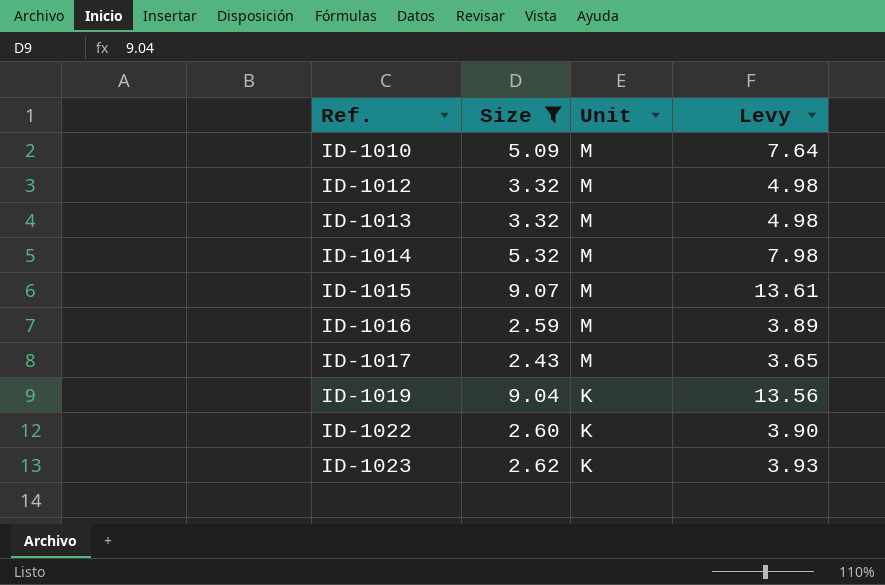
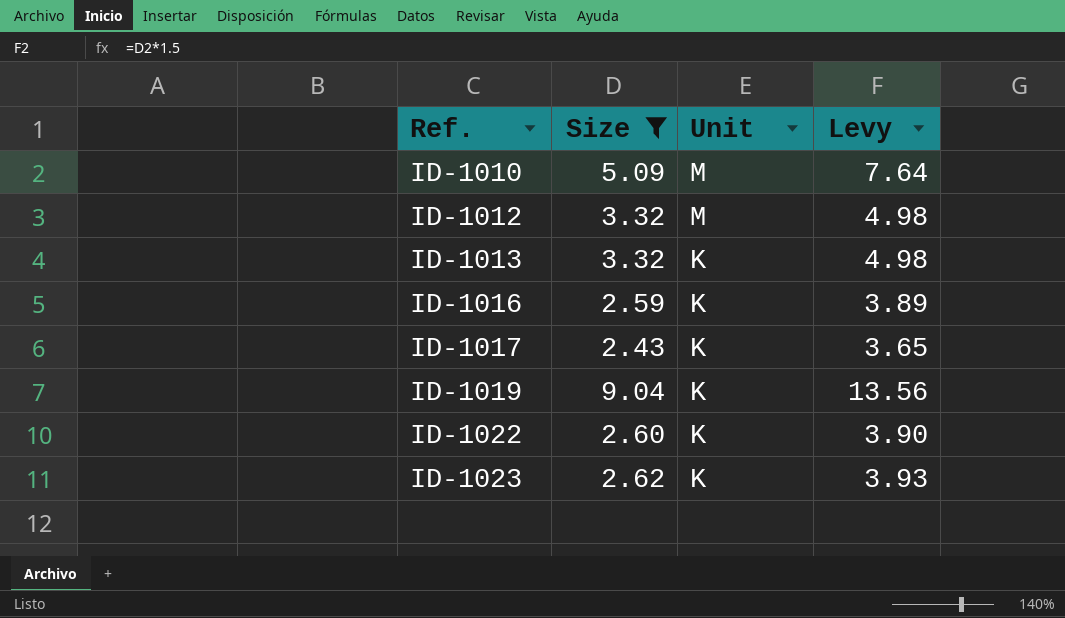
row ID-1014: 5.32 | M | 7.98 -> none
row ID-1015: 9.07 | M | 13.61 -> none
ID-1013 | Unit: M -> K
ID-1016 | Unit: M -> K
ID-1017 | Unit: M -> K

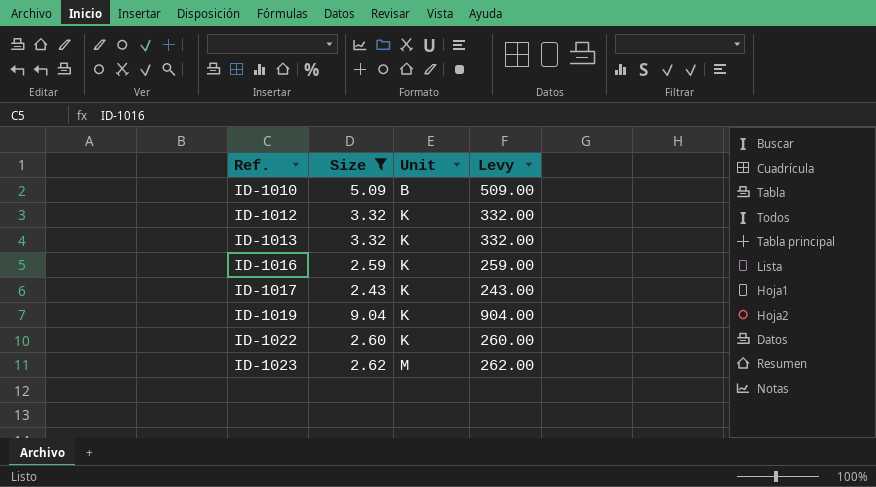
column Levy | formula: [Size] * 1.5 -> [Size] * 100
ID-1010 | Unit: M -> B
ID-1012 | Unit: M -> K
ID-1023 | Unit: K -> M

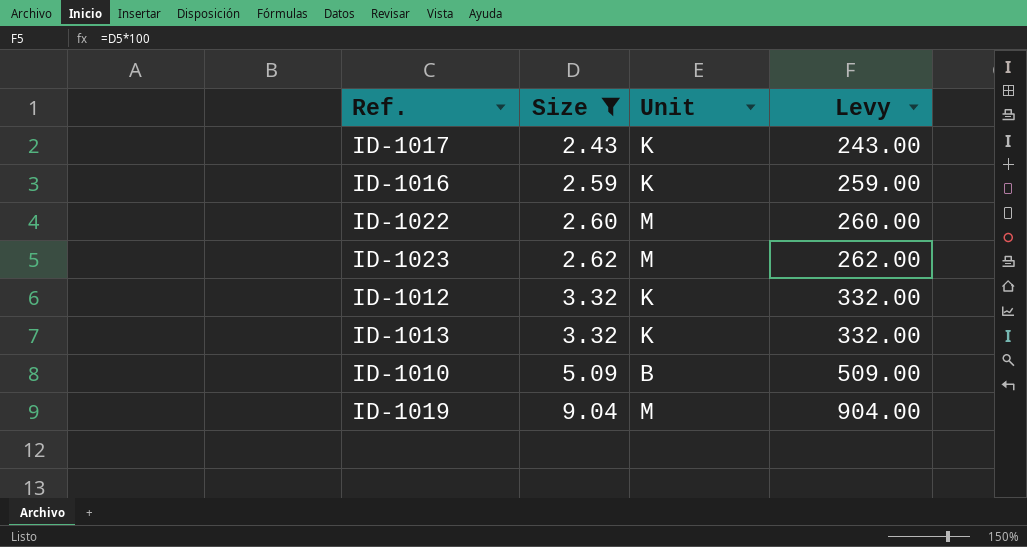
row order: Ref. ascending -> Size ascending
ID-1022 | Unit: K -> M
ID-1019 | Unit: K -> M

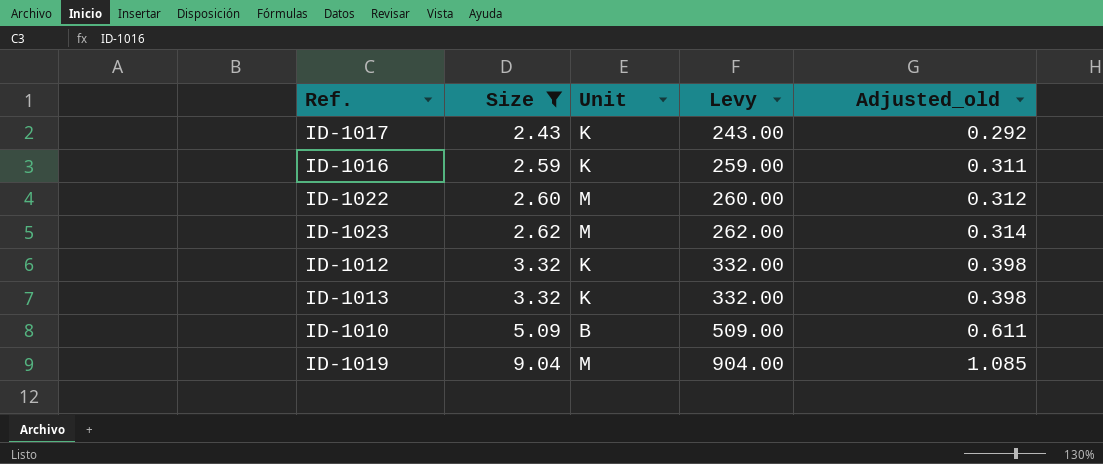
column Adjusted_old | formula: none -> [Size] * 0.12

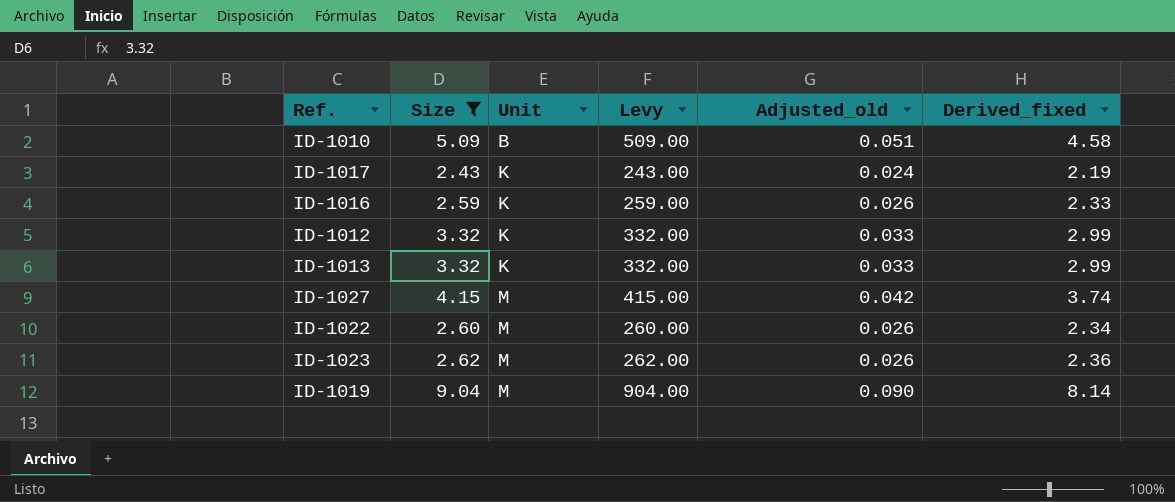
row order: Size ascending -> Unit ascending
column Adjusted_old | formula: [Size] * 0.12 -> [Size] * 0.01
column Derived_fixed | formula: none -> [Size] * 0.9
row ID-1027: none -> 4.15 | M | 415.00 | 0.042 | 3.74

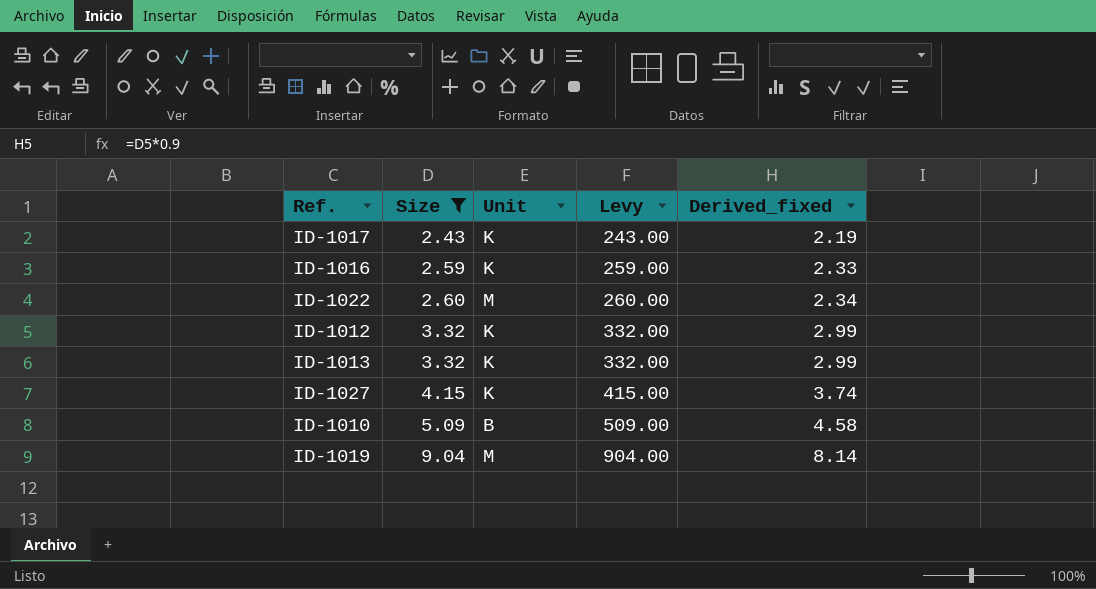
row order: Unit ascending -> Size ascending
column Adjusted_old | formula: [Size] * 0.01 -> none
row ID-1023: 2.62 | M | 262.00 | 0.026 | 2.36 -> none
ID-1027 | Unit: M -> K

